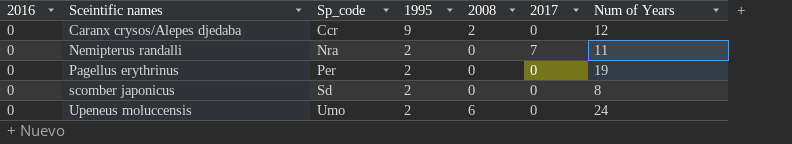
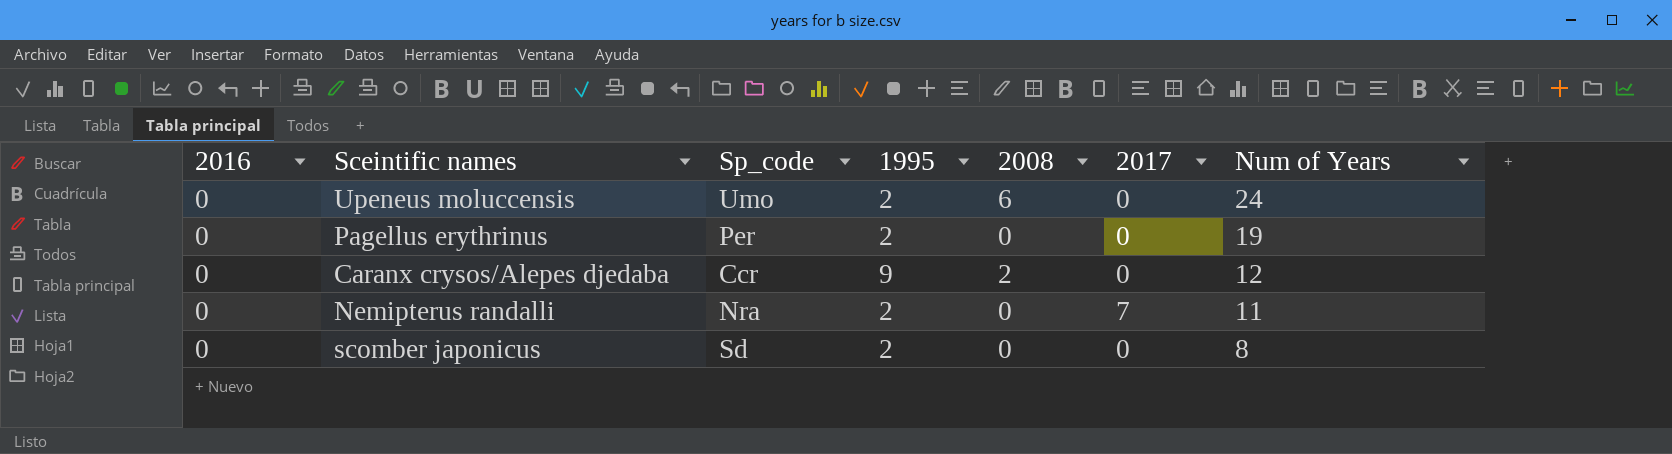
row order: Sceintific names ascending -> Num of Years descending

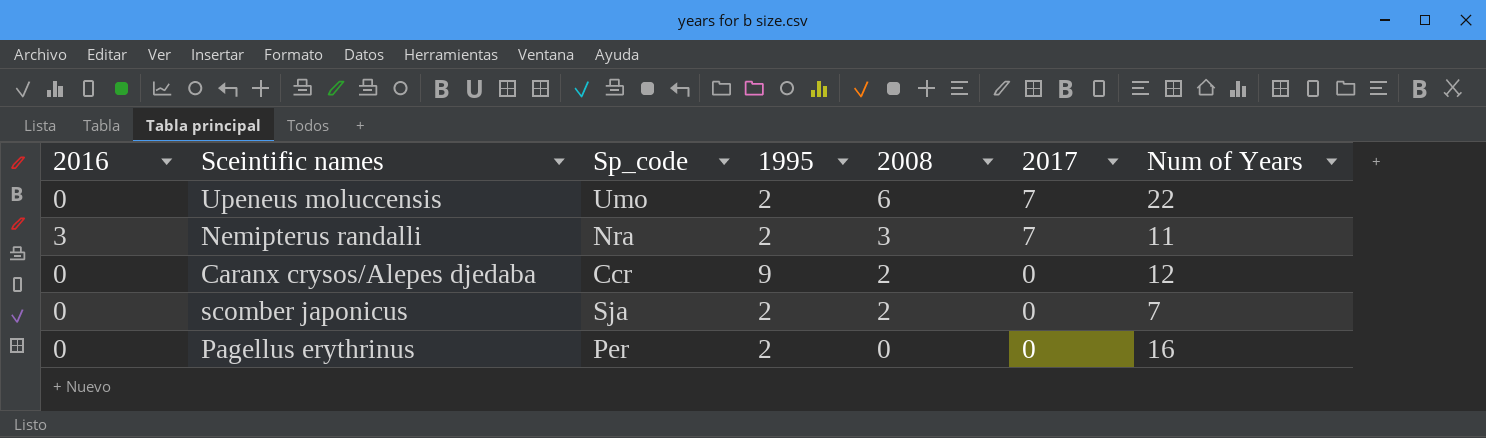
row order: Num of Years descending -> 2008 descending
Upeneus moluccensis | 2017: 0 -> 7
Upeneus moluccensis | Num of Years: 24 -> 22
Nemipterus randalli | 2016: 0 -> 3
Nemipterus randalli | 2008: 0 -> 3
scomber japonicus | Sp_code: Sd -> Sja
scomber japonicus | 2008: 0 -> 2
scomber japonicus | Num of Years: 8 -> 7
Pagellus erythrinus | Num of Years: 19 -> 16

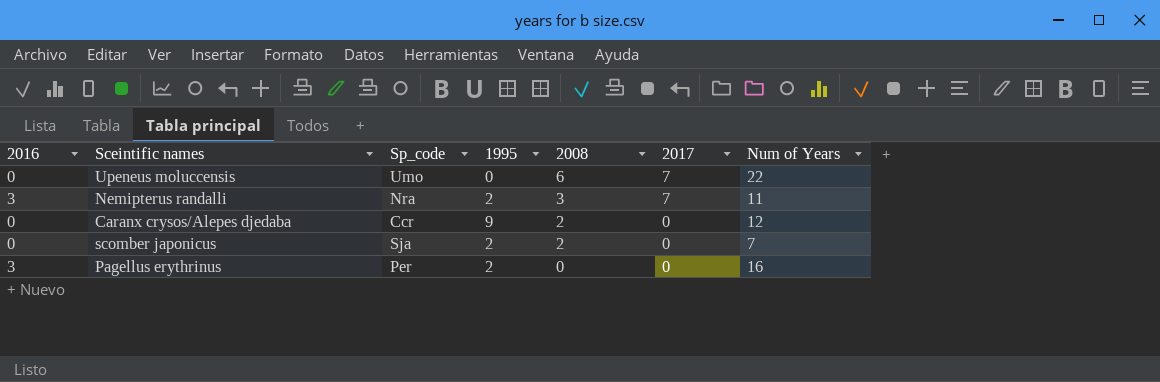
Upeneus moluccensis | 1995: 2 -> 0
Pagellus erythrinus | 2016: 0 -> 3

